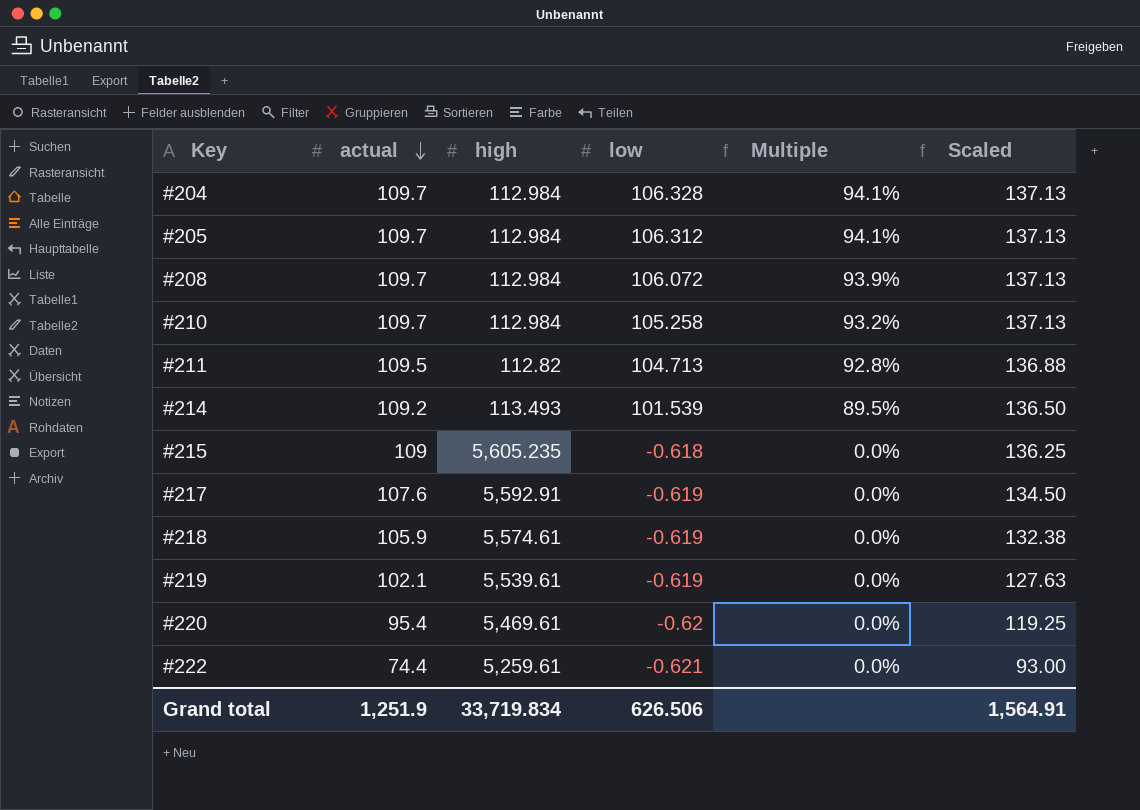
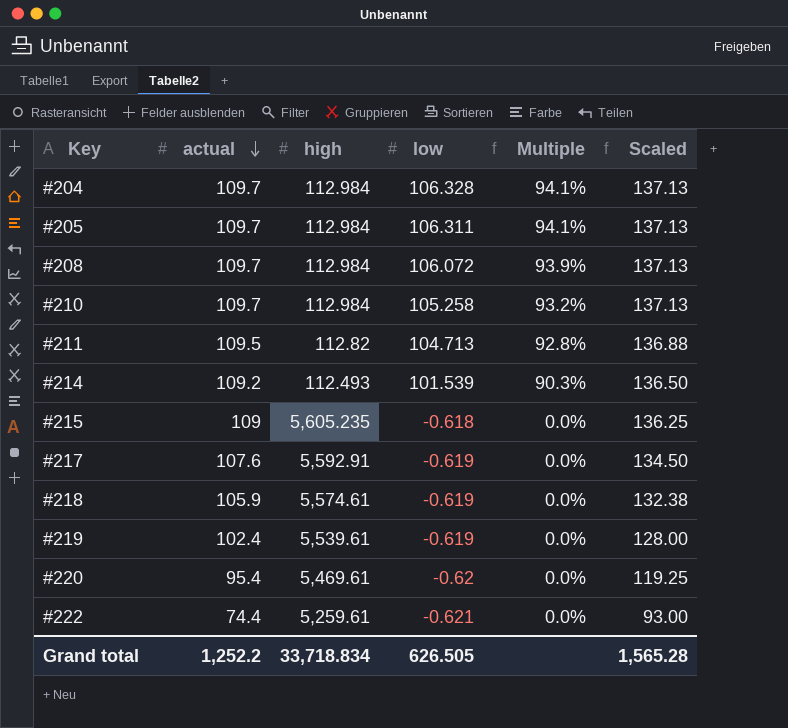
#205 | low: 106.312 -> 106.311
#214 | high: 113.493 -> 112.493
#214 | Multiple: 89.5% -> 90.3%
#219 | actual: 102.1 -> 102.4
#219 | Scaled: 127.63 -> 128.00
Grand total | actual: 1,251.9 -> 1,252.2
Grand total | high: 33,719.834 -> 33,718.834
Grand total | low: 626.506 -> 626.505
Grand total | Scaled: 1,564.91 -> 1,565.28

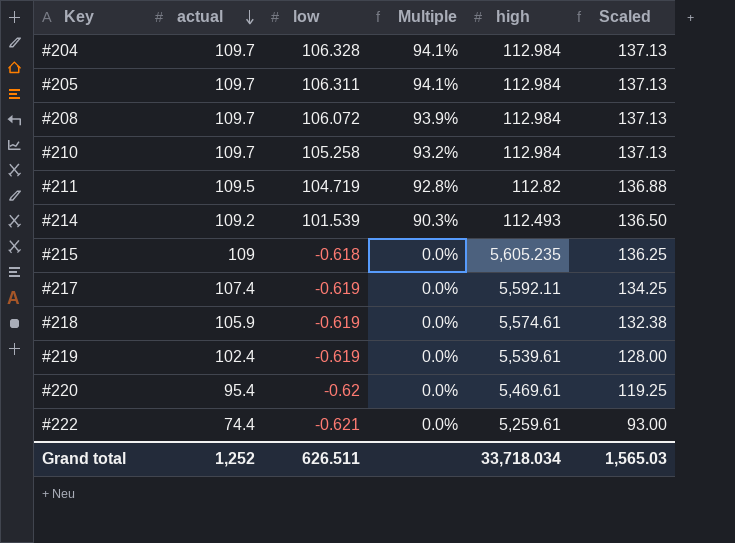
column high | position: 3 -> 5
#211 | low: 104.713 -> 104.719
#217 | actual: 107.6 -> 107.4
#217 | high: 5,592.91 -> 5,592.11
#217 | Scaled: 134.50 -> 134.25
Grand total | actual: 1,252.2 -> 1,252
Grand total | low: 626.505 -> 626.511
Grand total | high: 33,718.834 -> 33,718.034
Grand total | Scaled: 1,565.28 -> 1,565.03

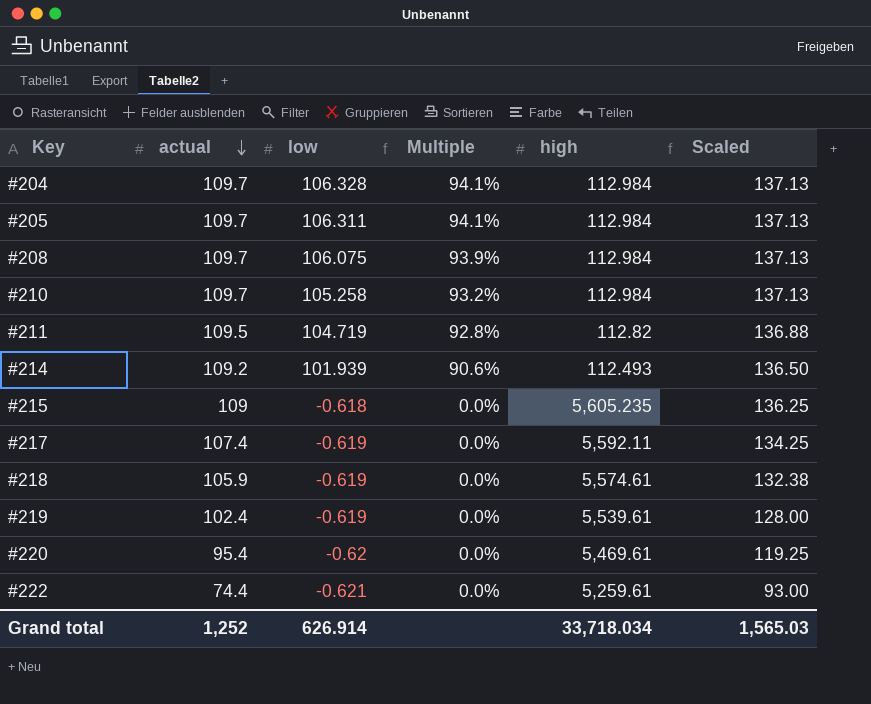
#208 | low: 106.072 -> 106.075
#214 | low: 101.539 -> 101.939
#214 | Multiple: 90.3% -> 90.6%
Grand total | low: 626.511 -> 626.914

